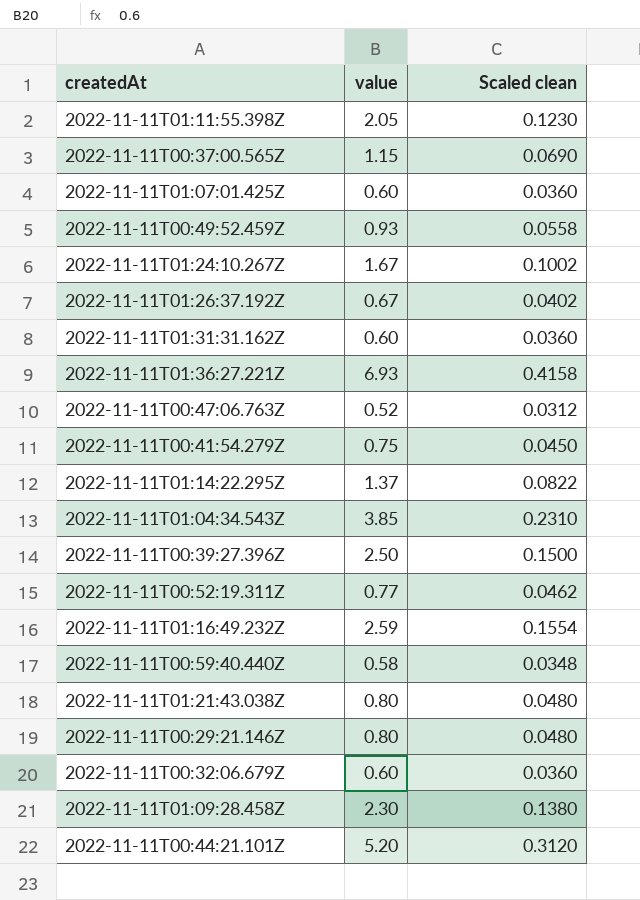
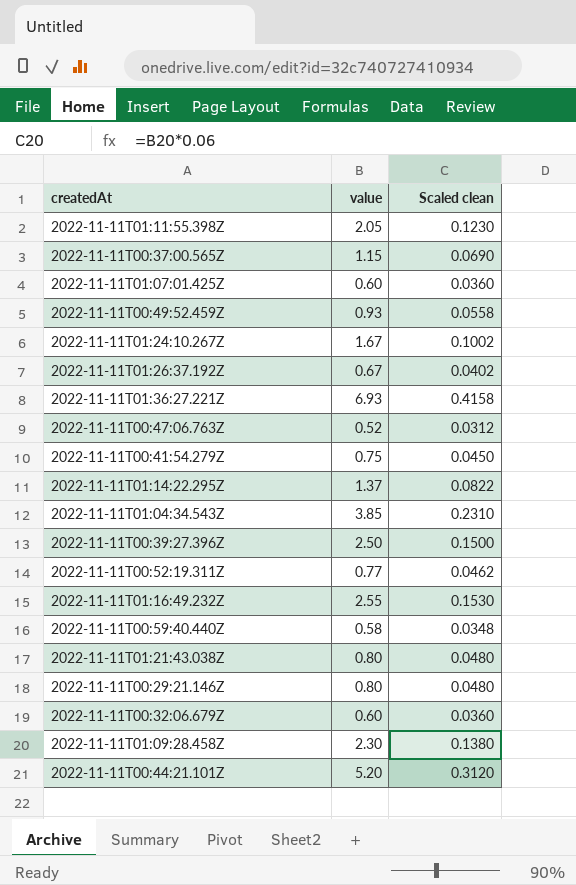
row 2022-11-11T01:31:31.162Z: 0.60 | 0.0360 -> none
2022-11-11T01:16:49.232Z | value: 2.59 -> 2.55
2022-11-11T01:16:49.232Z | Scaled clean: 0.1554 -> 0.1530

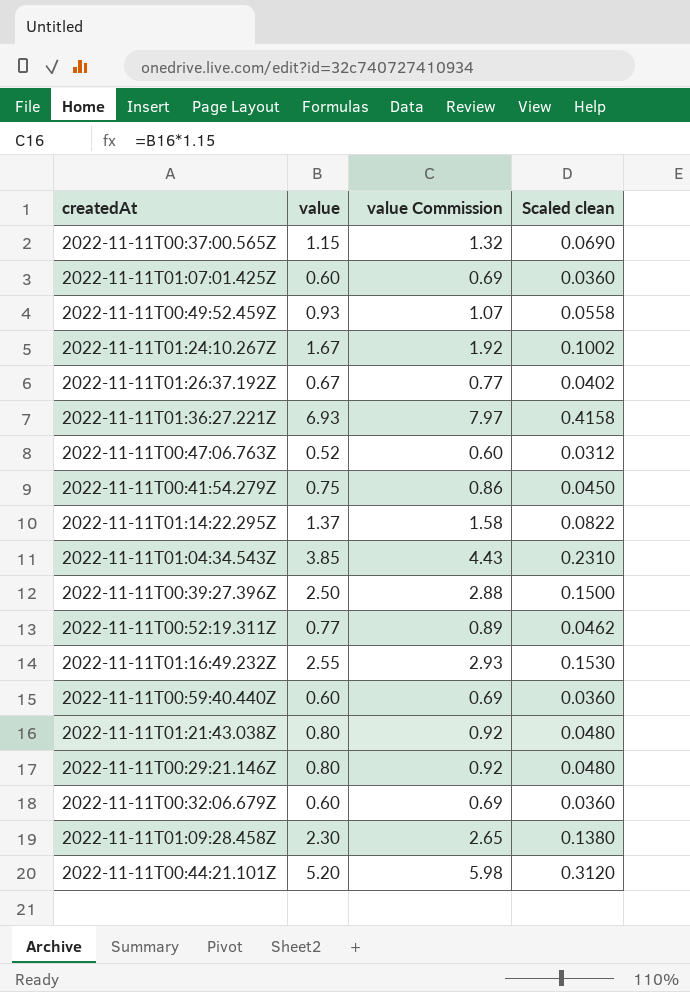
column value Commission | formula: none -> [value] * 1.15
row 2022-11-11T01:11:55.398Z: 2.05 | 0.1230 -> none
2022-11-11T00:59:40.440Z | value: 0.58 -> 0.60
2022-11-11T00:59:40.440Z | Scaled clean: 0.0348 -> 0.0360

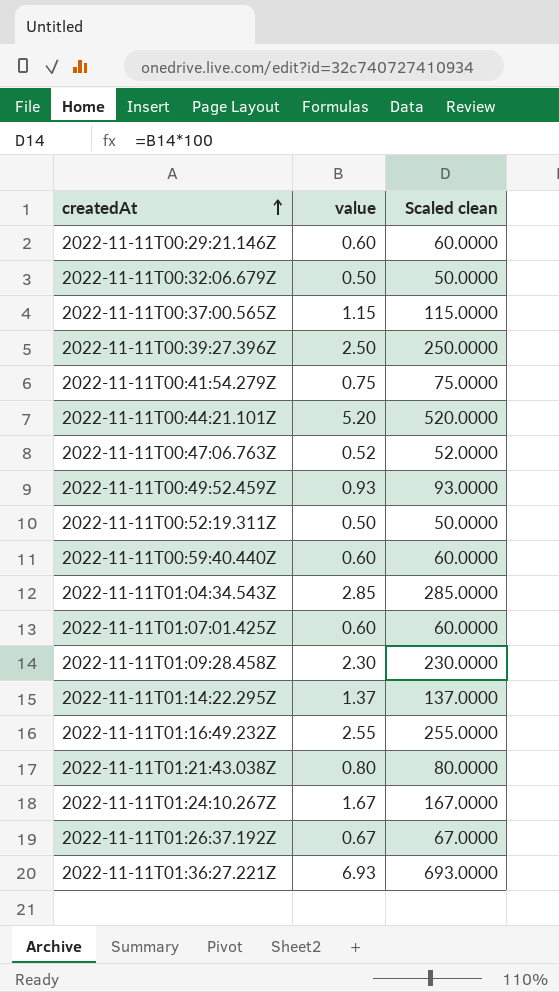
row order: none -> createdAt ascending
column value Commission | formula: [value] * 1.15 -> none
column Scaled clean | formula: [value] * 0.06 -> [value] * 100
2022-11-11T00:29:21.146Z | value: 0.80 -> 0.60
2022-11-11T00:32:06.679Z | value: 0.60 -> 0.50
2022-11-11T00:52:19.311Z | value: 0.77 -> 0.50
2022-11-11T01:04:34.543Z | value: 3.85 -> 2.85

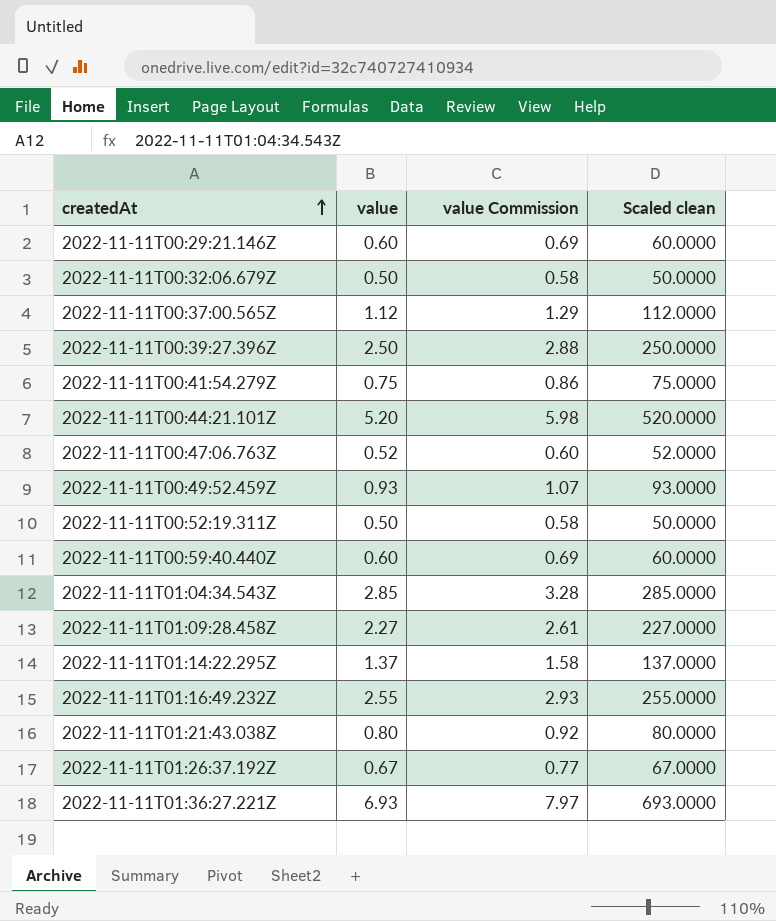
column value Commission | formula: none -> [value] * 1.15
row 2022-11-11T01:07:01.425Z: 0.60 | 60.0000 -> none
row 2022-11-11T01:24:10.267Z: 1.67 | 167.0000 -> none
2022-11-11T00:37:00.565Z | value: 1.15 -> 1.12
2022-11-11T00:37:00.565Z | Scaled clean: 115.0000 -> 112.0000
2022-11-11T01:09:28.458Z | value: 2.30 -> 2.27
2022-11-11T01:09:28.458Z | Scaled clean: 230.0000 -> 227.0000

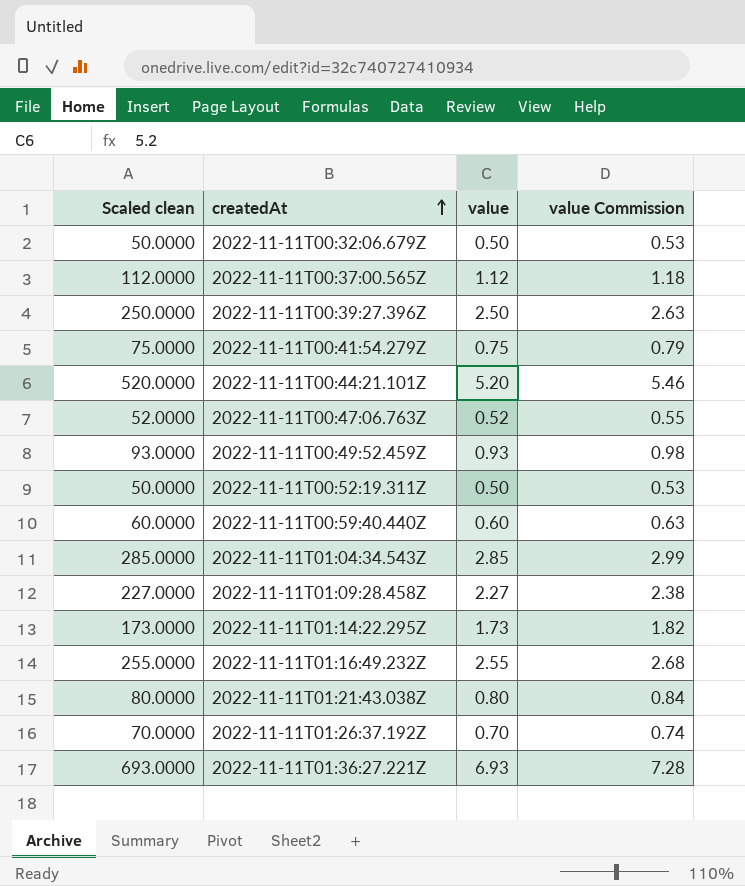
column Scaled clean | position: 4 -> 1
column value Commission | formula: [value] * 1.15 -> [value] * 1.05
row 2022-11-11T00:29:21.146Z: 0.60 | 0.69 | 60.0000 -> none
2022-11-11T01:14:22.295Z | Scaled clean: 137.0000 -> 173.0000
2022-11-11T01:14:22.295Z | value: 1.37 -> 1.73
2022-11-11T01:26:37.192Z | Scaled clean: 67.0000 -> 70.0000
2022-11-11T01:26:37.192Z | value: 0.67 -> 0.70

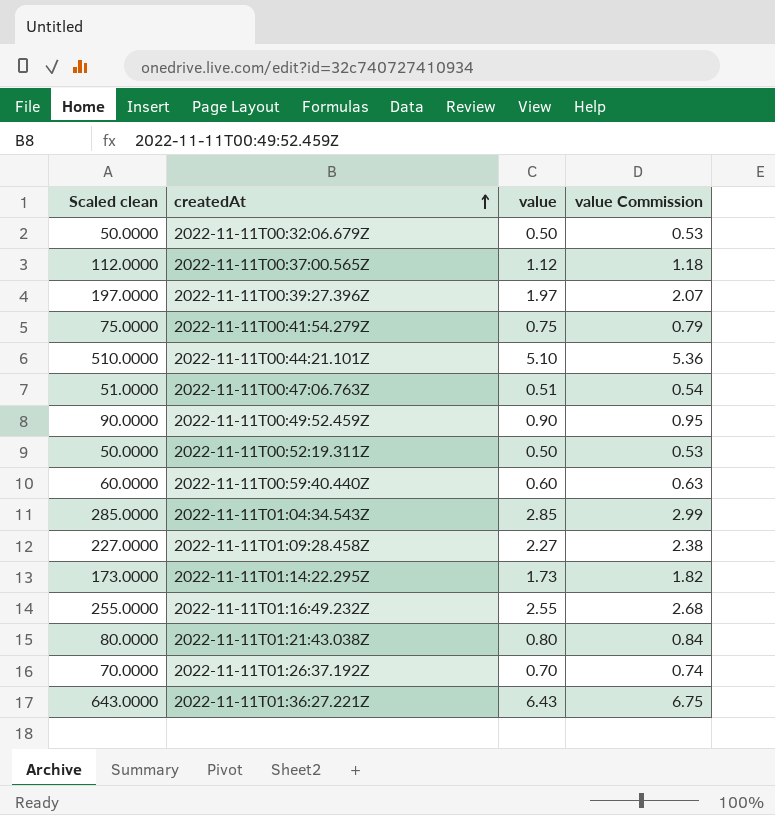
2022-11-11T00:39:27.396Z | Scaled clean: 250.0000 -> 197.0000
2022-11-11T00:39:27.396Z | value: 2.50 -> 1.97
2022-11-11T00:39:27.396Z | value Commission: 2.63 -> 2.07
2022-11-11T00:44:21.101Z | Scaled clean: 520.0000 -> 510.0000
2022-11-11T00:44:21.101Z | value: 5.20 -> 5.10
2022-11-11T00:44:21.101Z | value Commission: 5.46 -> 5.36
2022-11-11T00:47:06.763Z | Scaled clean: 52.0000 -> 51.0000
2022-11-11T00:47:06.763Z | value: 0.52 -> 0.51
2022-11-11T00:47:06.763Z | value Commission: 0.55 -> 0.54
2022-11-11T00:49:52.459Z | Scaled clean: 93.0000 -> 90.0000
2022-11-11T00:49:52.459Z | value: 0.93 -> 0.90
2022-11-11T00:49:52.459Z | value Commission: 0.98 -> 0.95
2022-11-11T01:36:27.221Z | Scaled clean: 693.0000 -> 643.0000
2022-11-11T01:36:27.221Z | value: 6.93 -> 6.43
2022-11-11T01:36:27.221Z | value Commission: 7.28 -> 6.75

